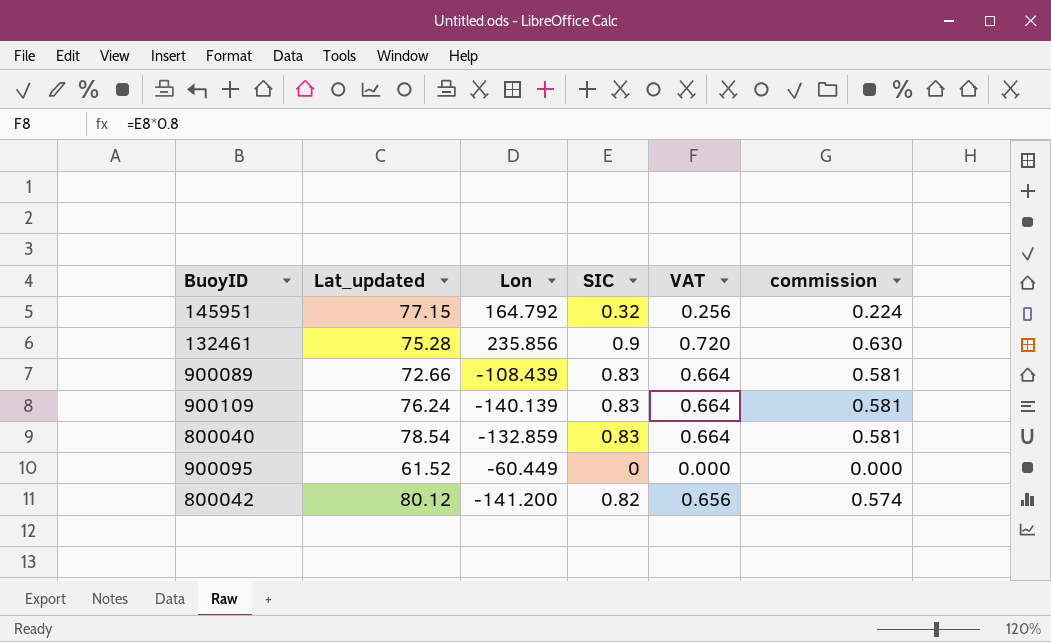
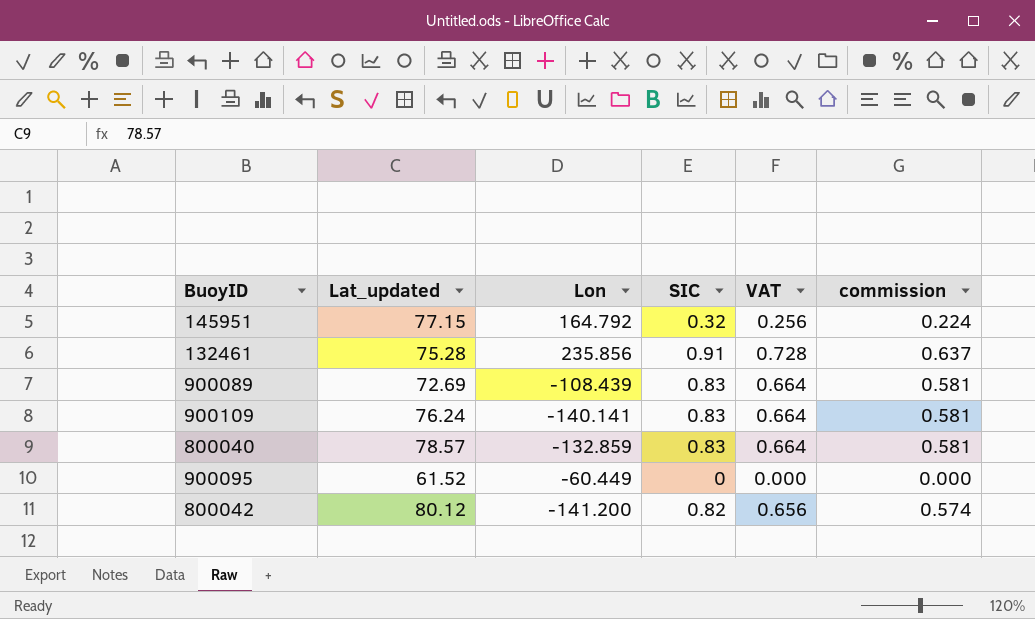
132461 | SIC: 0.9 -> 0.91
132461 | VAT: 0.720 -> 0.728
132461 | commission: 0.630 -> 0.637
900089 | Lat_updated: 72.66 -> 72.69
900109 | Lon: -140.139 -> -140.141
800040 | Lat_updated: 78.54 -> 78.57

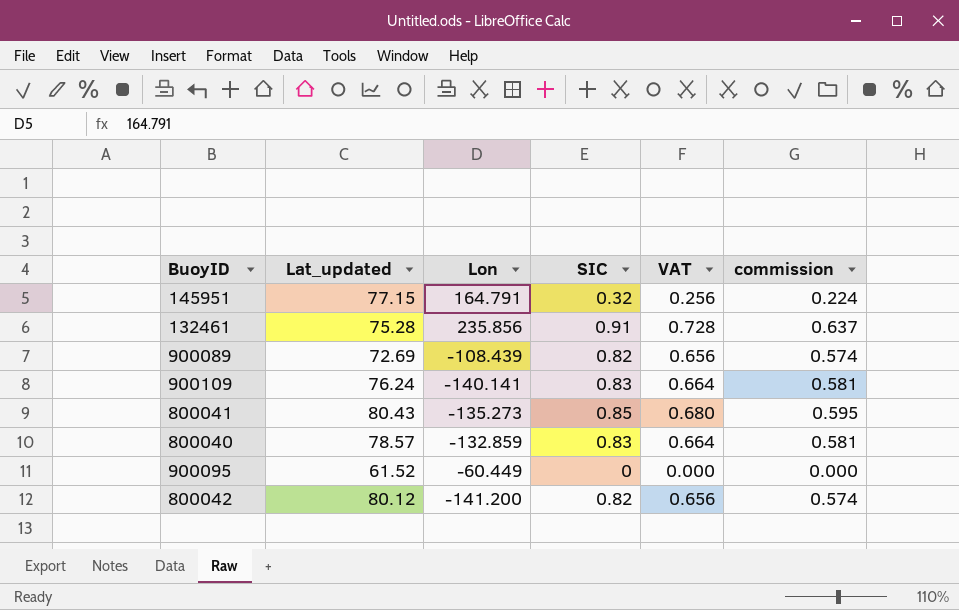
145951 | Lon: 164.792 -> 164.791
900089 | SIC: 0.83 -> 0.82
900089 | VAT: 0.664 -> 0.656
900089 | commission: 0.581 -> 0.574
row 800041: none -> 80.43 | -135.273 | 0.85 | 0.680 | 0.595

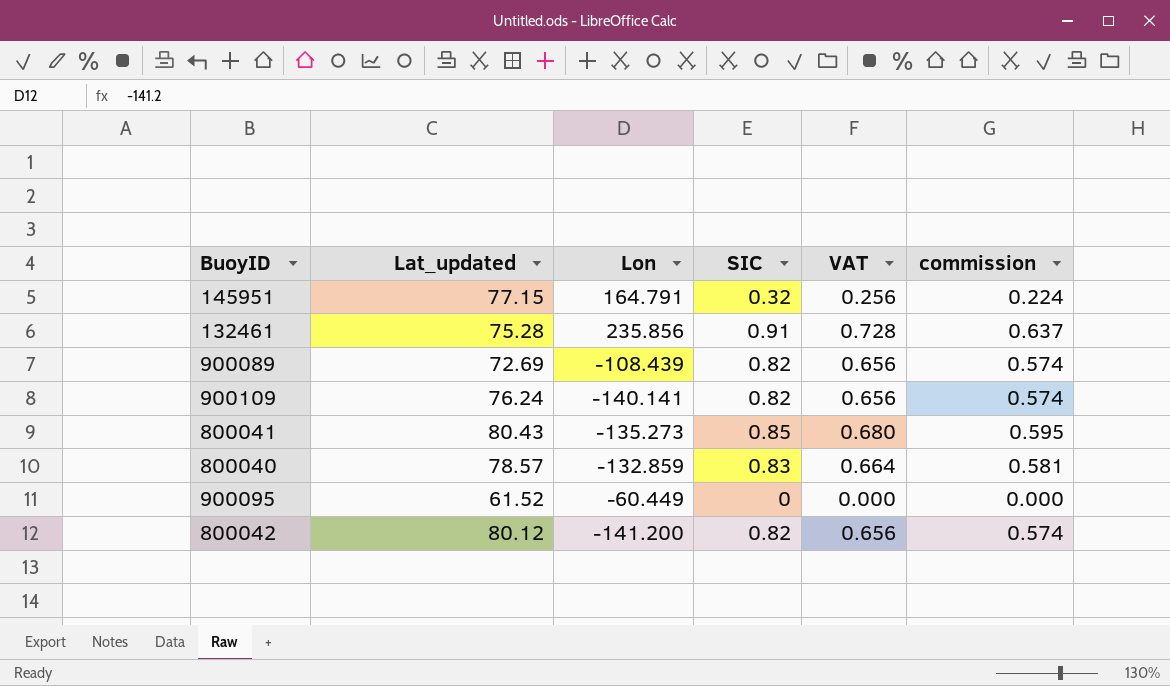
900109 | SIC: 0.83 -> 0.82
900109 | VAT: 0.664 -> 0.656
900109 | commission: 0.581 -> 0.574

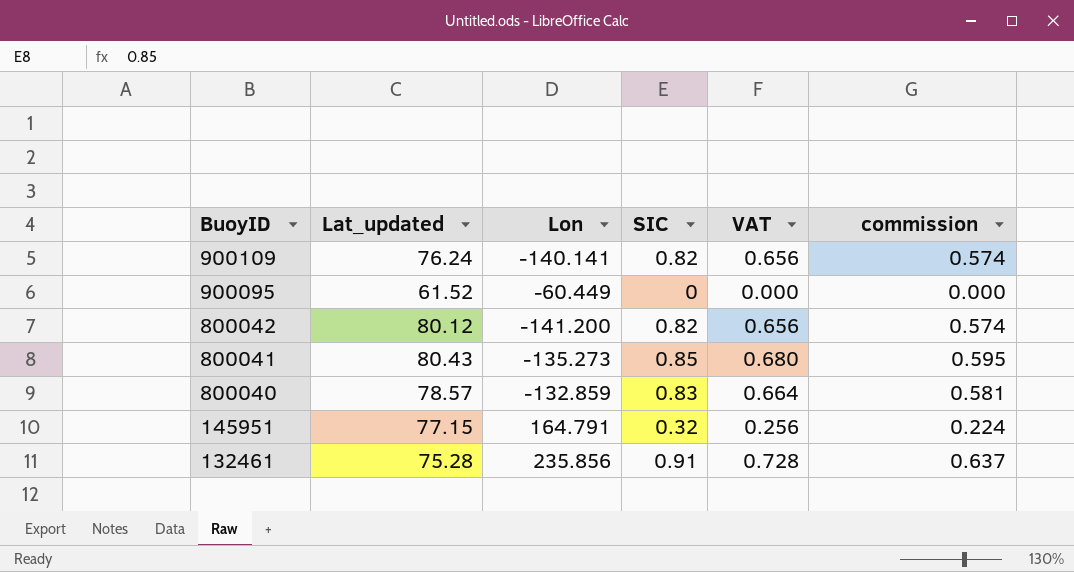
row order: none -> BuoyID descending
row 900089: 72.69 | -108.439 | 0.82 | 0.656 | 0.574 -> none

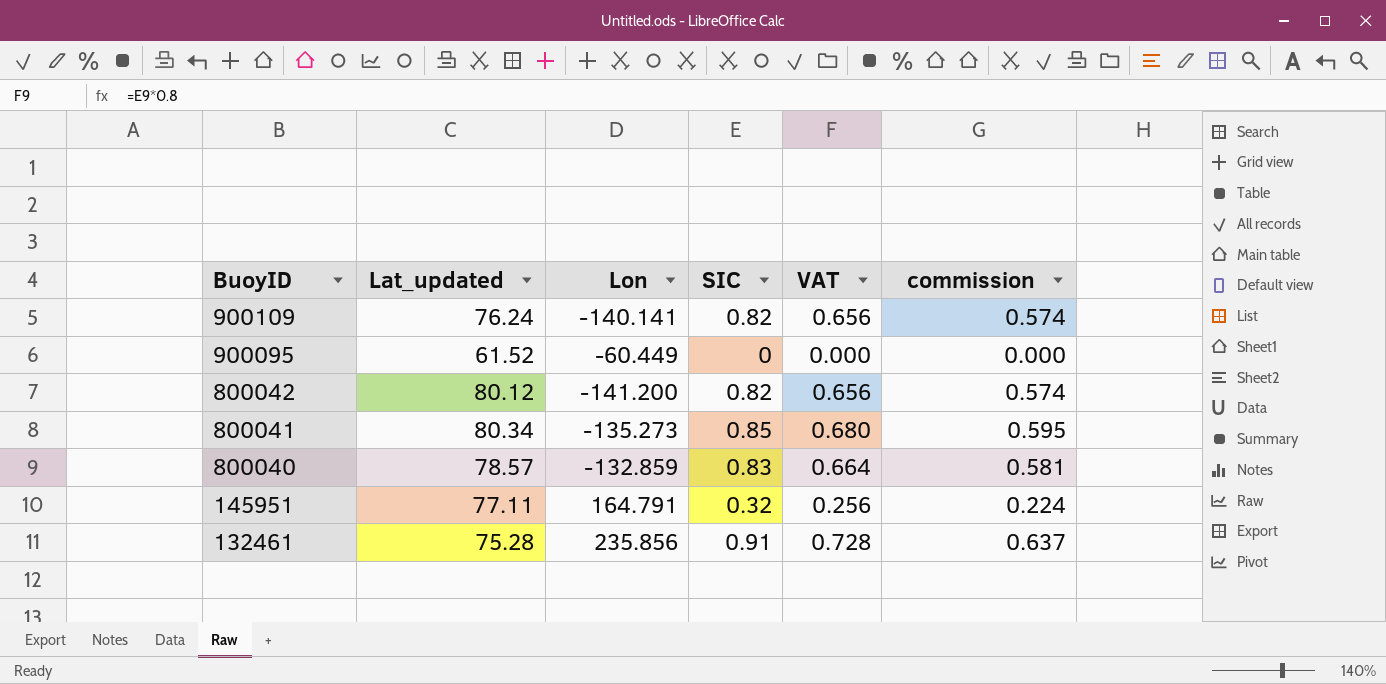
800041 | Lat_updated: 80.43 -> 80.34
145951 | Lat_updated: 77.15 -> 77.11

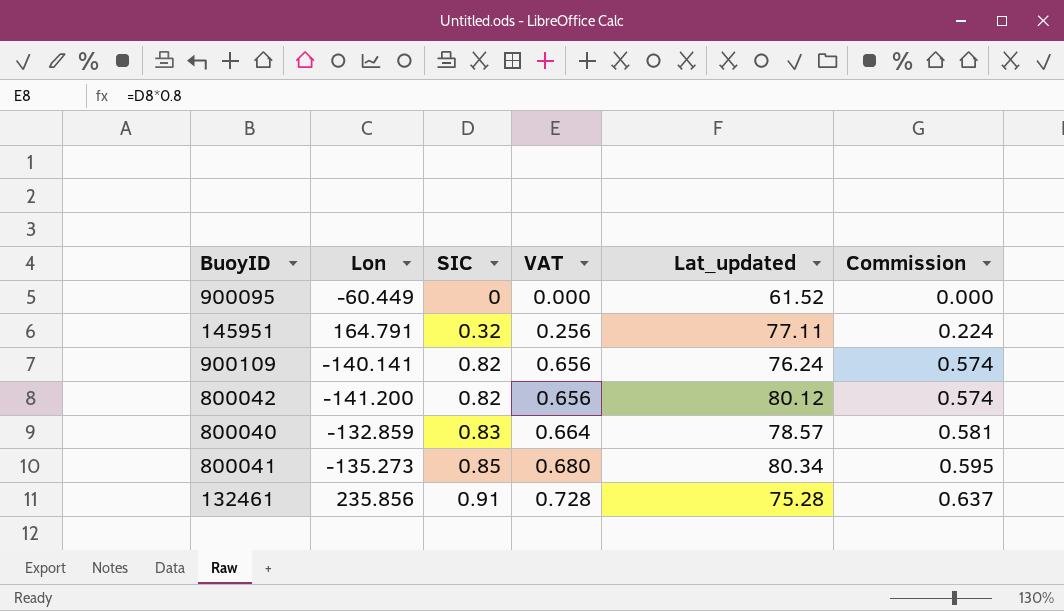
row order: BuoyID descending -> SIC ascending
column Lat_updated | position: 2 -> 5
column name: commission -> Commission

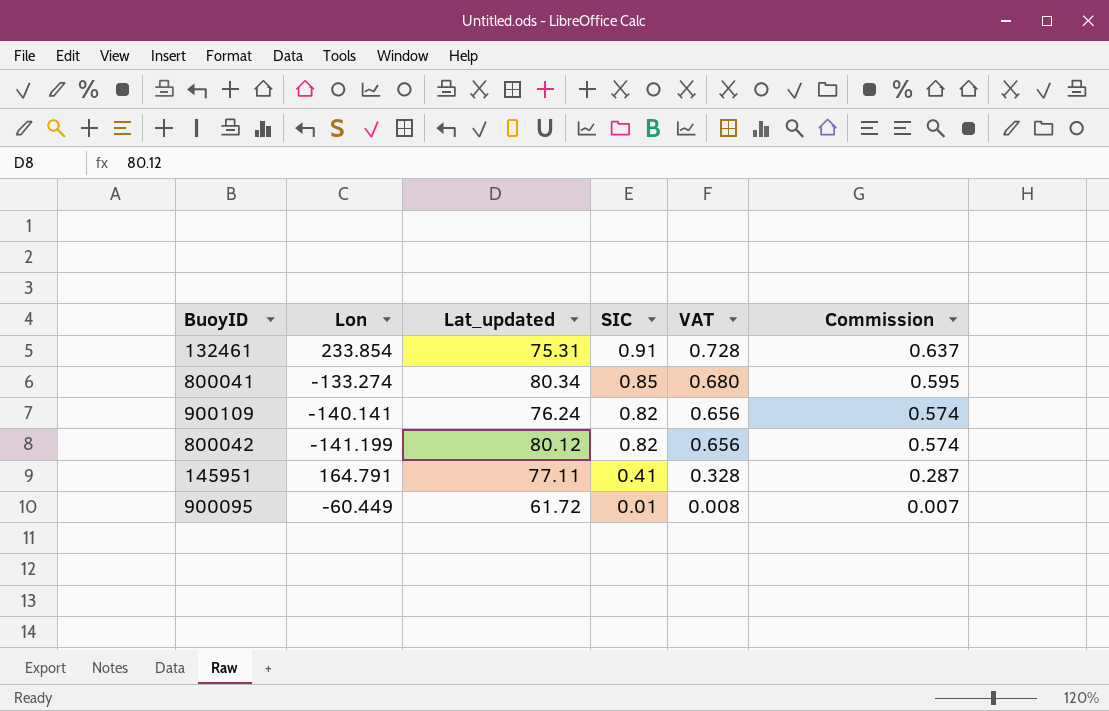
row order: SIC ascending -> SIC descending
column Lat_updated | position: 5 -> 3
row 800040: -132.859 | 0.83 | 0.664 | 78.57 | 0.581 -> none
132461 | Lon: 235.856 -> 233.854
132461 | Lat_updated: 75.28 -> 75.31
800041 | Lon: -135.273 -> -133.274
800042 | Lon: -141.200 -> -141.199
145951 | SIC: 0.32 -> 0.41
145951 | VAT: 0.256 -> 0.328
145951 | Commission: 0.224 -> 0.287
900095 | Lat_updated: 61.52 -> 61.72
900095 | SIC: 0 -> 0.01
900095 | VAT: 0.000 -> 0.008
900095 | Commission: 0.000 -> 0.007

